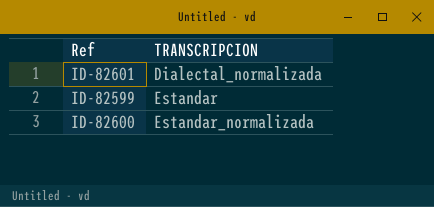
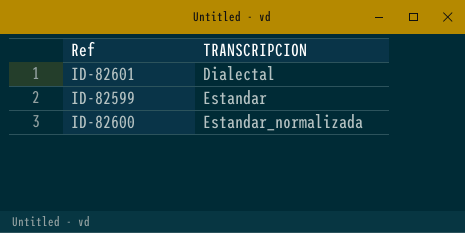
ID-82601 | TRANSCRIPCION: Dialectal_normalizada -> Dialectal

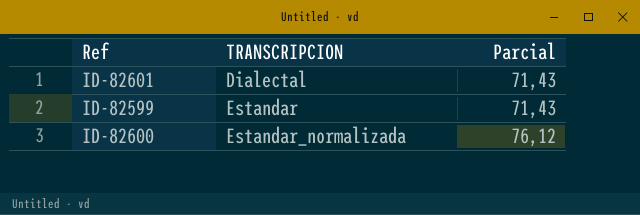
column Parcial | position: none -> 3

